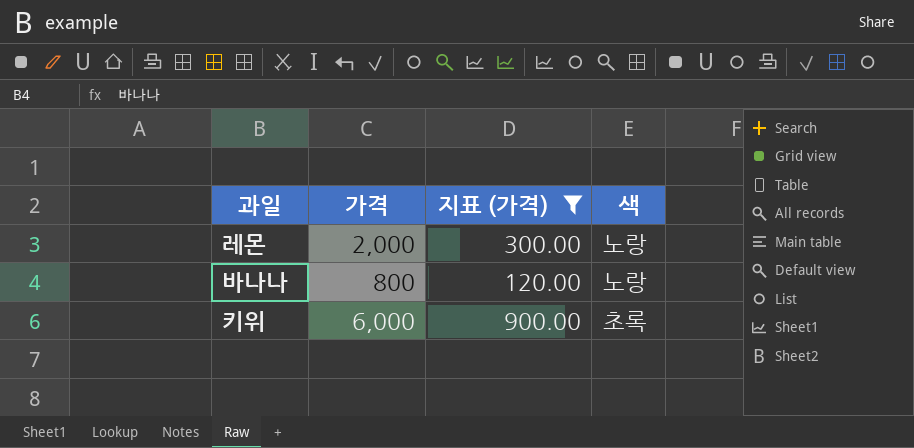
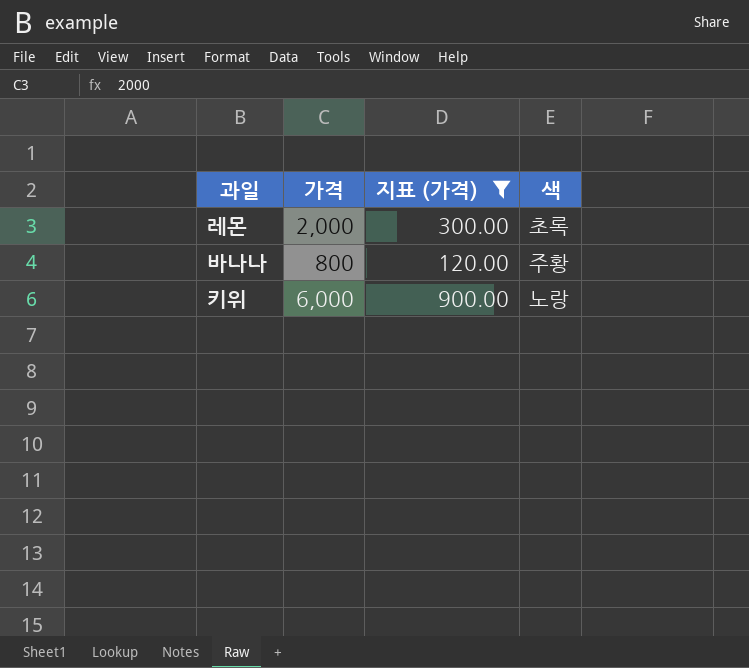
레몬 | 색: 노랑 -> 초록
바나나 | 색: 노랑 -> 주황
키위 | 색: 초록 -> 노랑

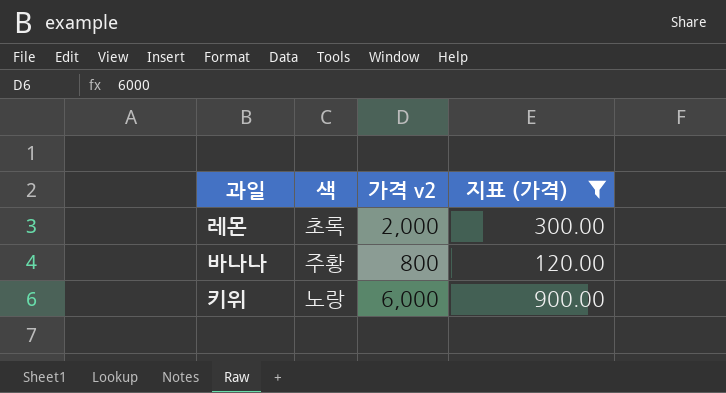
column 색 | position: 4 -> 2
column name: 가격 -> 가격 v2

